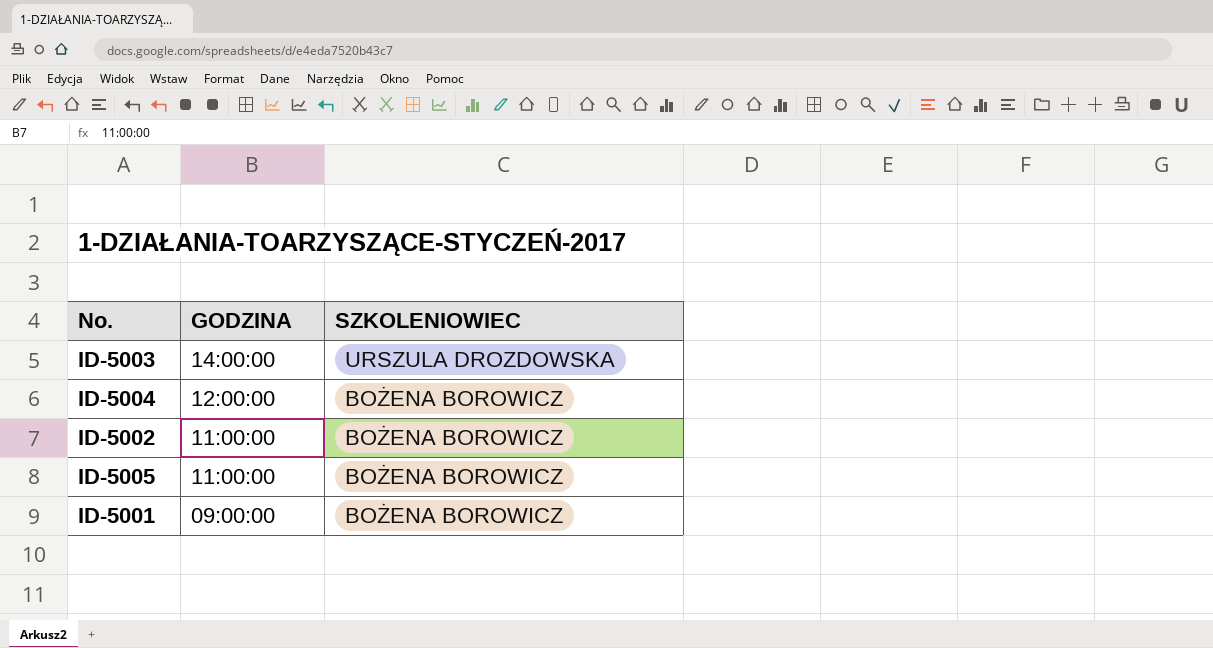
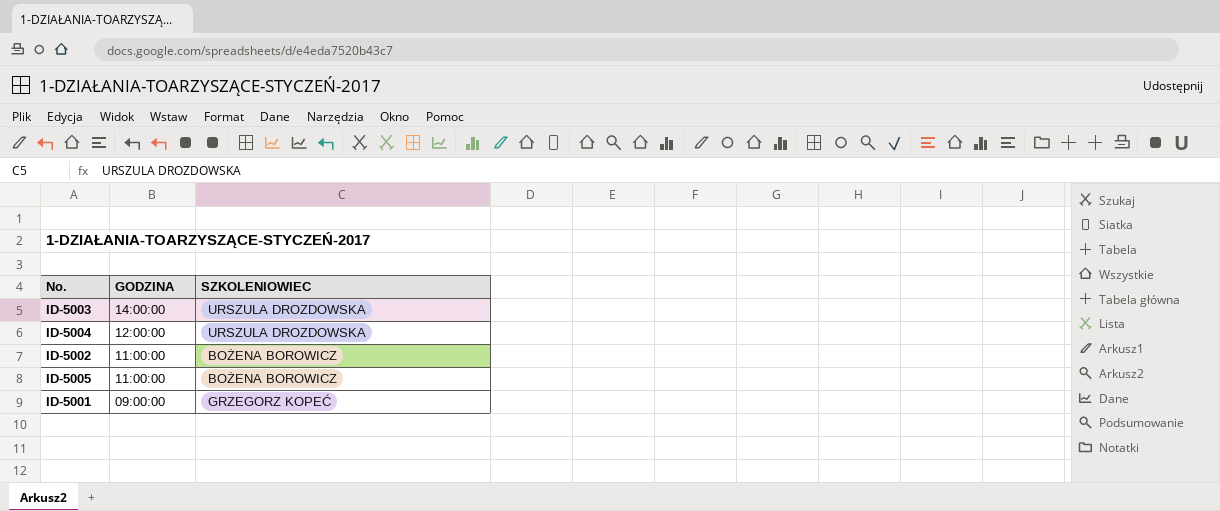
ID-5004 | SZKOLENIOWIEC: BOŻENA BOROWICZ -> URSZULA DROZDOWSKA
ID-5001 | SZKOLENIOWIEC: BOŻENA BOROWICZ -> GRZEGORZ KOPEĆ

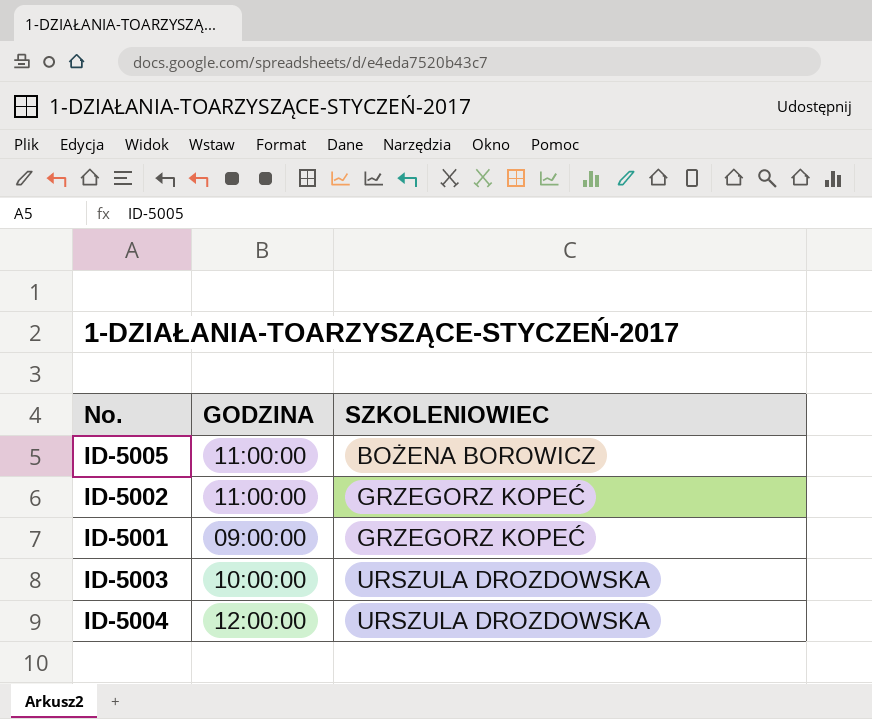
row order: GODZINA descending -> SZKOLENIOWIEC ascending
ID-5002 | SZKOLENIOWIEC: BOŻENA BOROWICZ -> GRZEGORZ KOPEĆ
ID-5003 | GODZINA: 14:00:00 -> 10:00:00

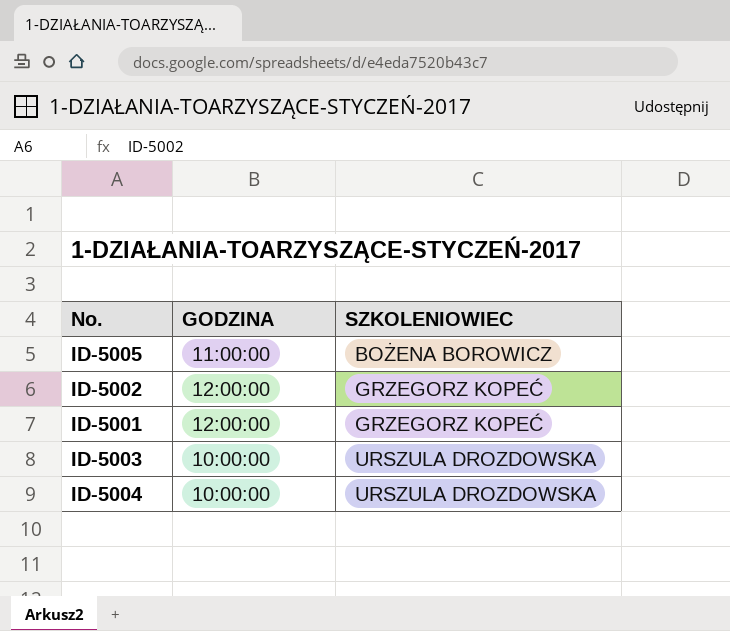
ID-5002 | GODZINA: 11:00:00 -> 12:00:00
ID-5001 | GODZINA: 09:00:00 -> 12:00:00
ID-5004 | GODZINA: 12:00:00 -> 10:00:00

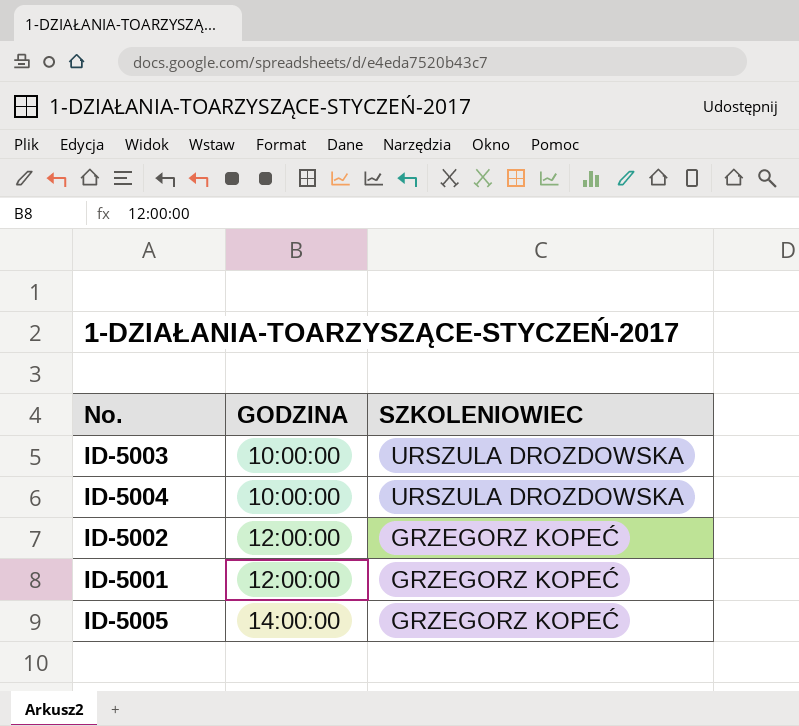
row order: SZKOLENIOWIEC ascending -> GODZINA ascending
ID-5005 | GODZINA: 11:00:00 -> 14:00:00
ID-5005 | SZKOLENIOWIEC: BOŻENA BOROWICZ -> GRZEGORZ KOPEĆ

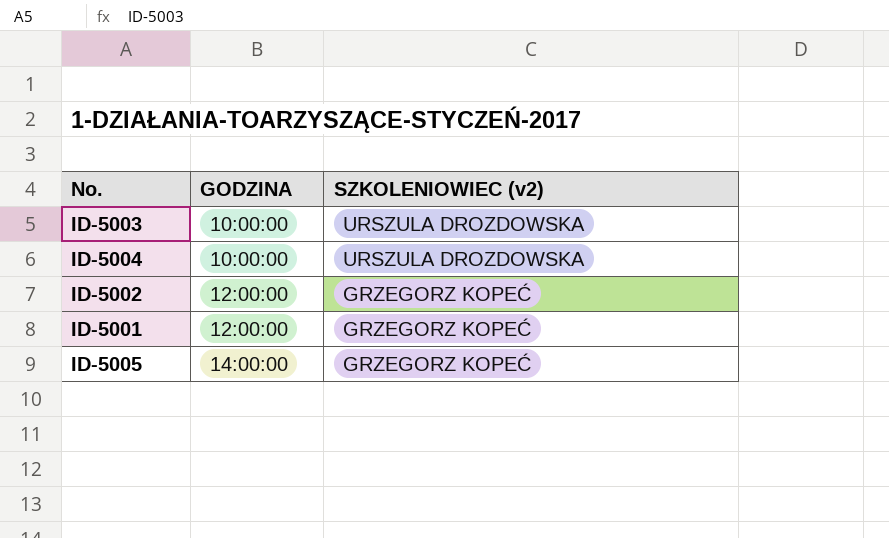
column name: SZKOLENIOWIEC -> SZKOLENIOWIEC (v2)

